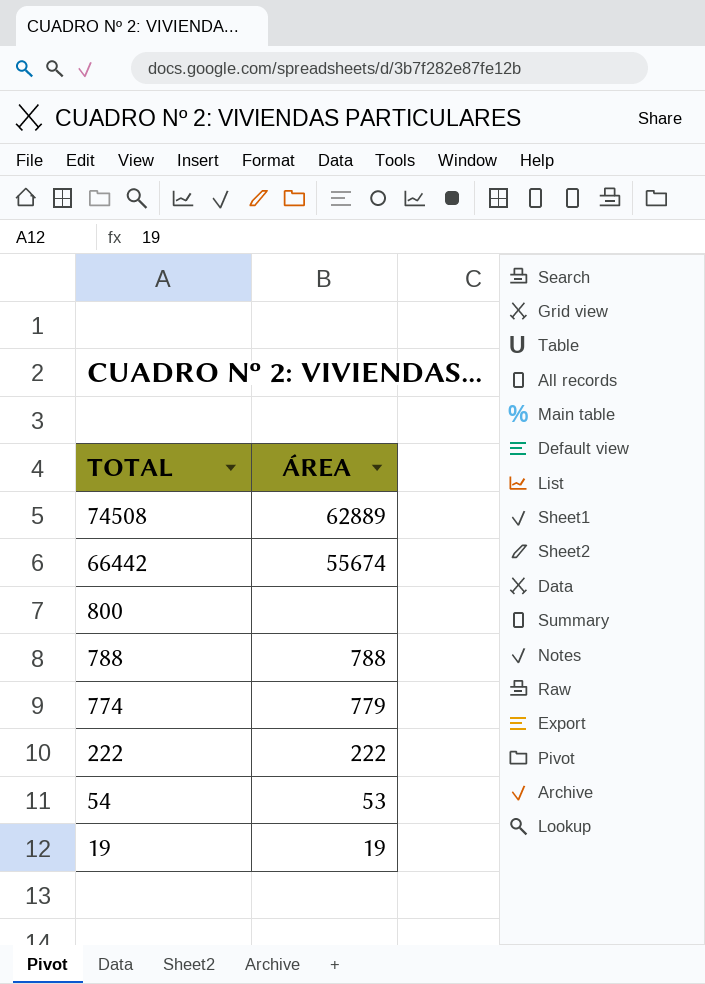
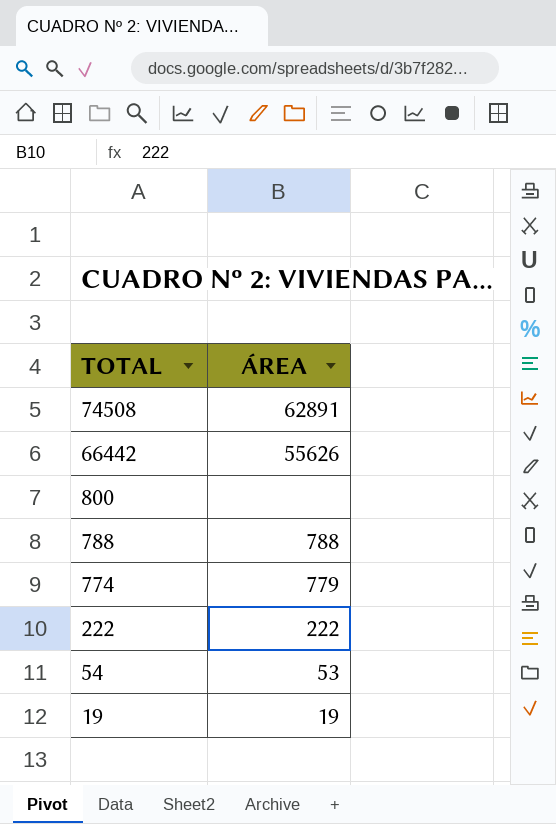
74508 | ÁREA: 62889 -> 62891
66442 | ÁREA: 55674 -> 55626

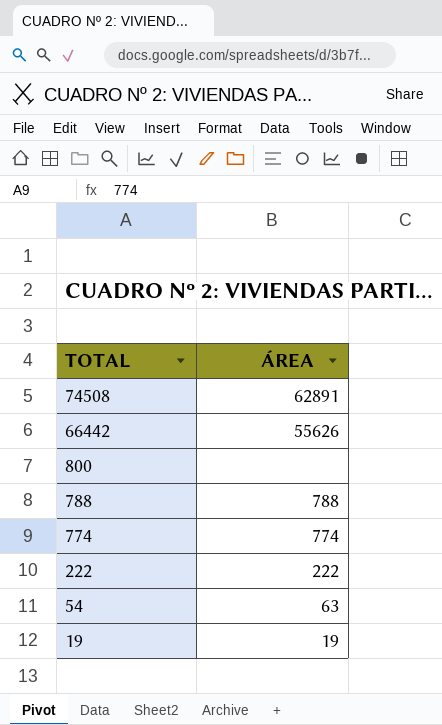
774 | ÁREA: 779 -> 774
54 | ÁREA: 53 -> 63

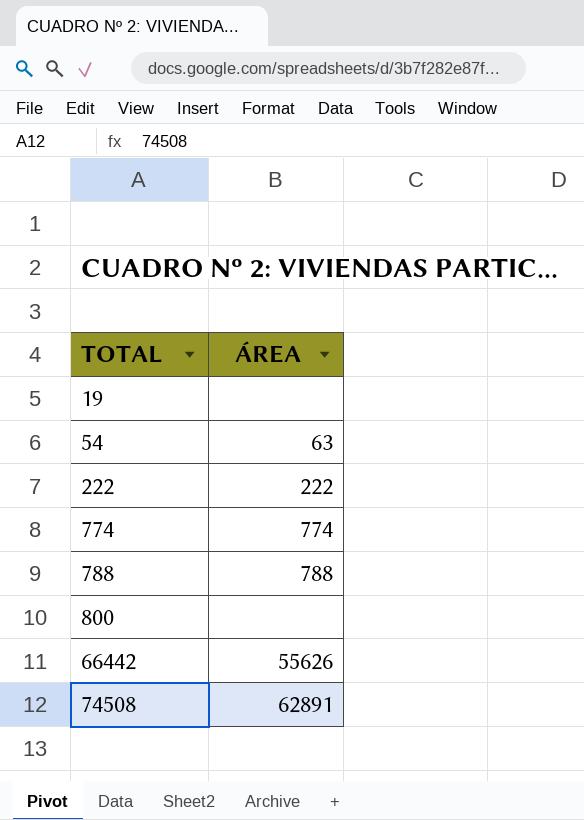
row order: TOTAL descending -> TOTAL ascending
19 | ÁREA: 19 -> none

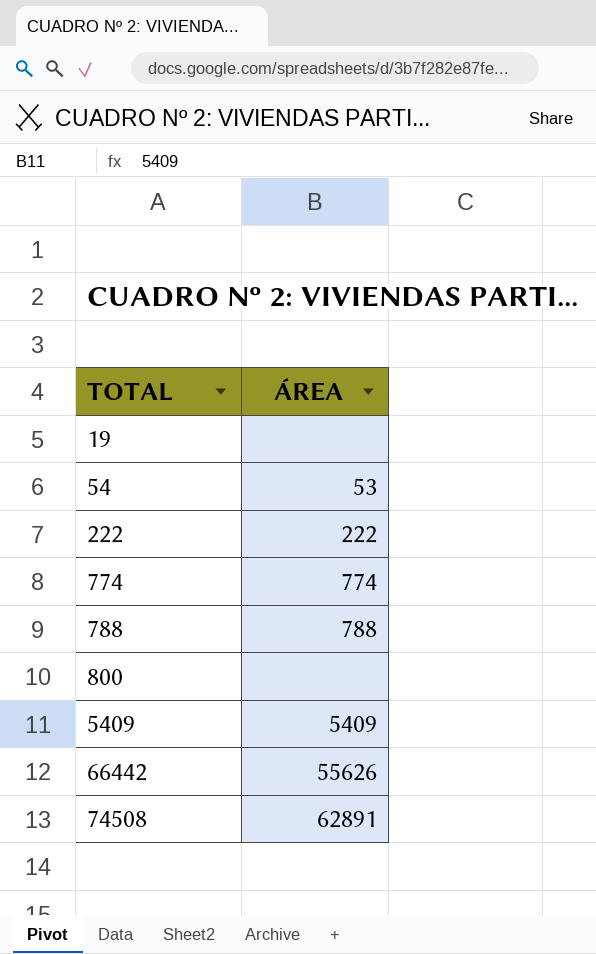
54 | ÁREA: 63 -> 53
row 5409: none -> 5409

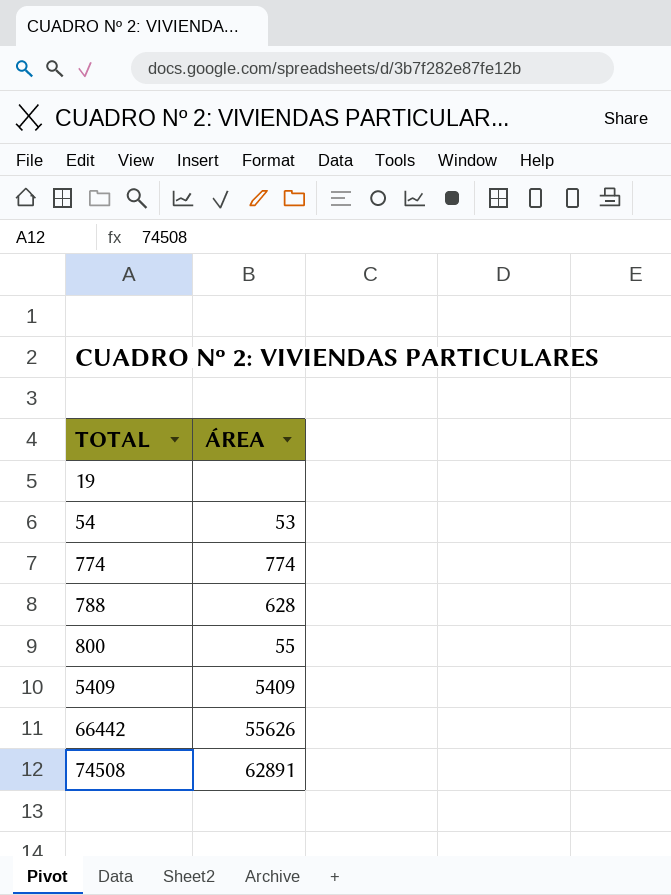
row 222: 222 -> none
788 | ÁREA: 788 -> 628
800 | ÁREA: none -> 55

